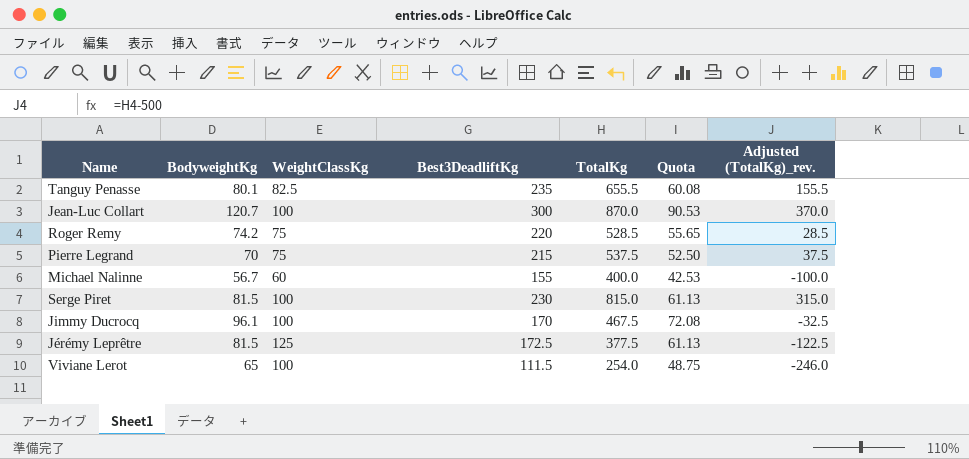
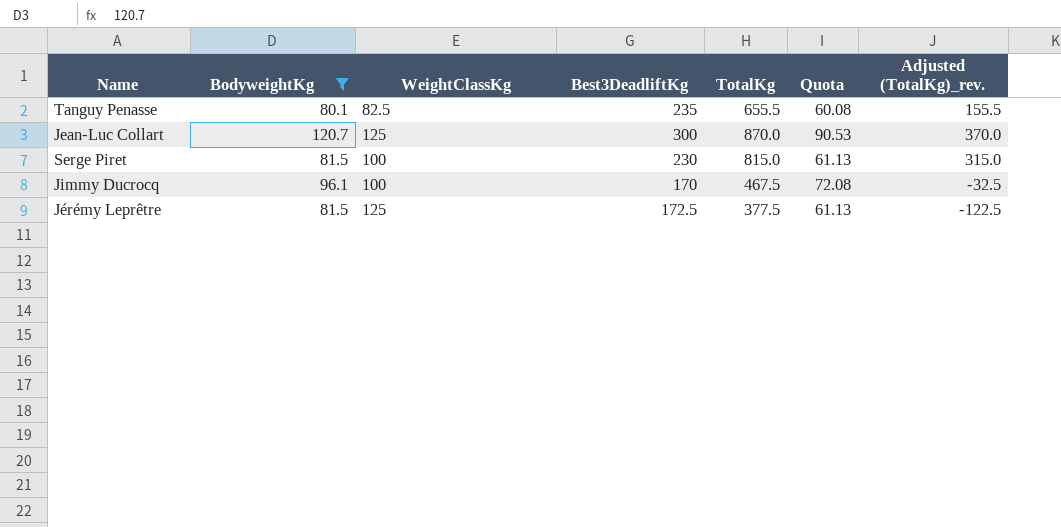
filter: none -> BodyweightKg >= 80.1
Jean-Luc Collart | WeightClassKg: 100 -> 125

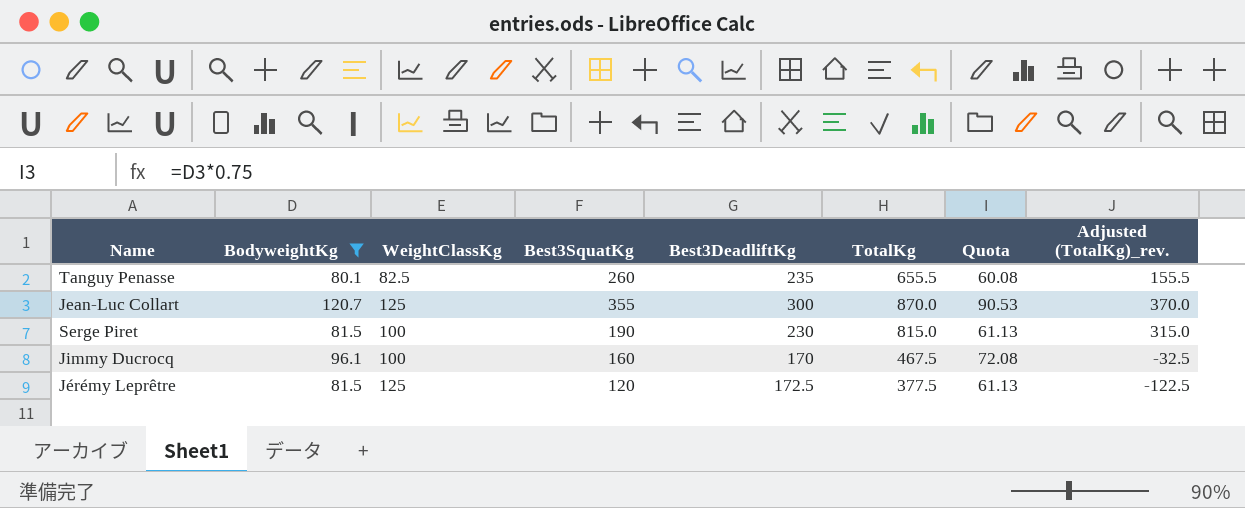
column Best3SquatKg | position: none -> 4

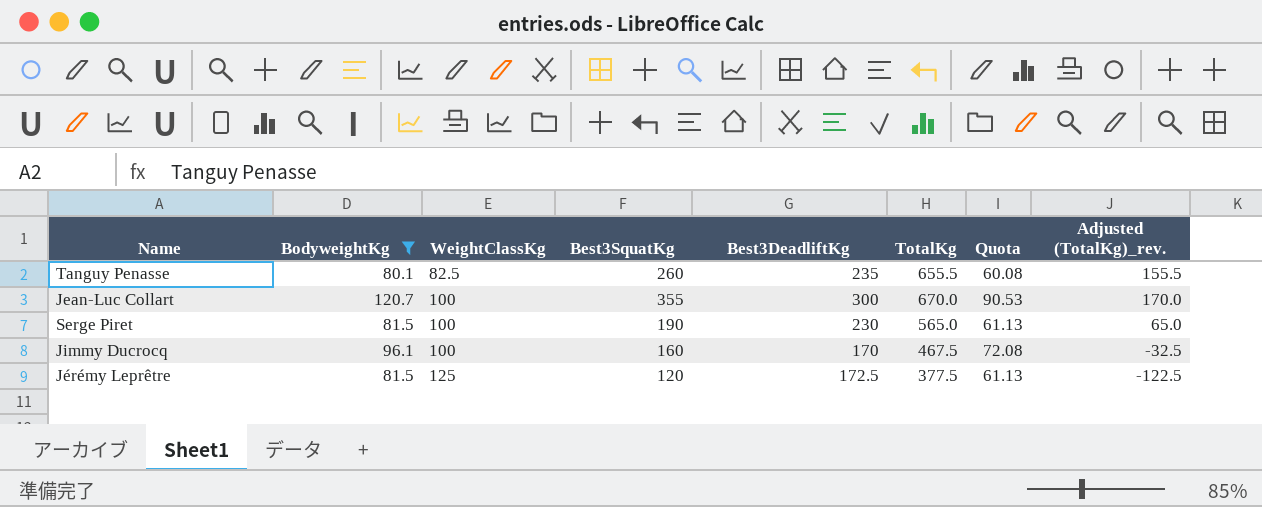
Jean-Luc Collart | WeightClassKg: 125 -> 100
Jean-Luc Collart | TotalKg: 870.0 -> 670.0
Jean-Luc Collart | Adjusted (TotalKg)_rev.: 370.0 -> 170.0
Serge Piret | TotalKg: 815.0 -> 565.0
Serge Piret | Adjusted (TotalKg)_rev.: 315.0 -> 65.0

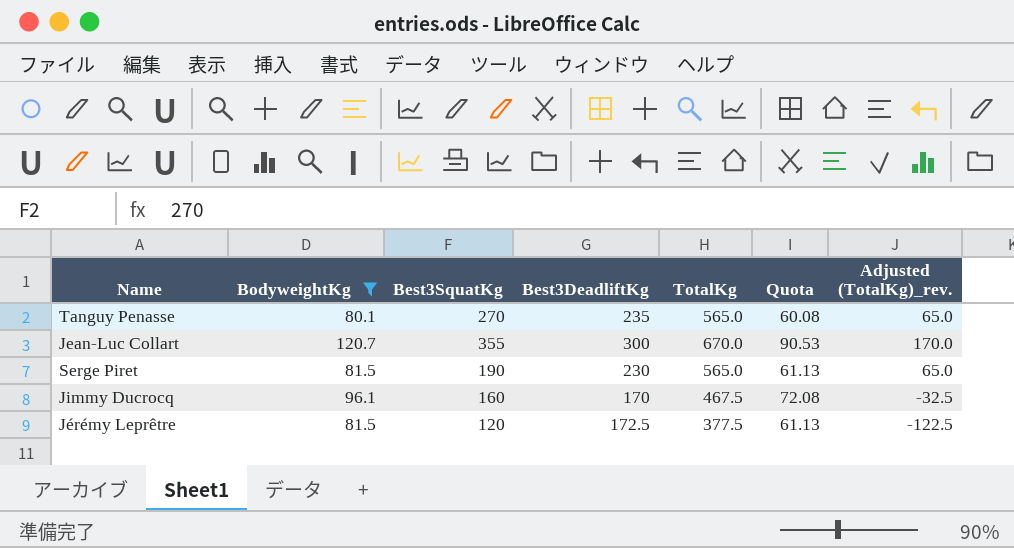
column WeightClassKg | position: 3 -> none
Tanguy Penasse | Best3SquatKg: 260 -> 270
Tanguy Penasse | TotalKg: 655.5 -> 565.0
Tanguy Penasse | Adjusted (TotalKg)_rev.: 155.5 -> 65.0

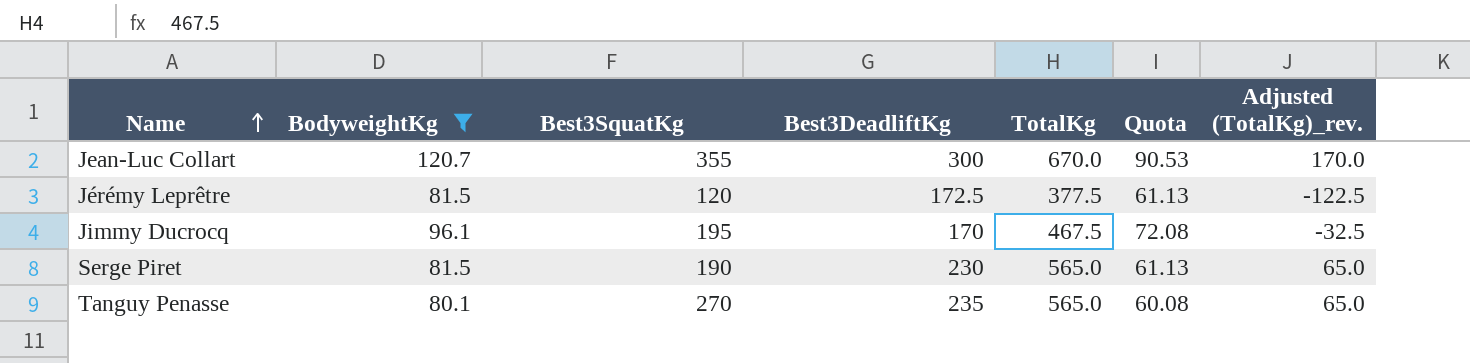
row order: none -> Name ascending
Jimmy Ducrocq | Best3SquatKg: 160 -> 195

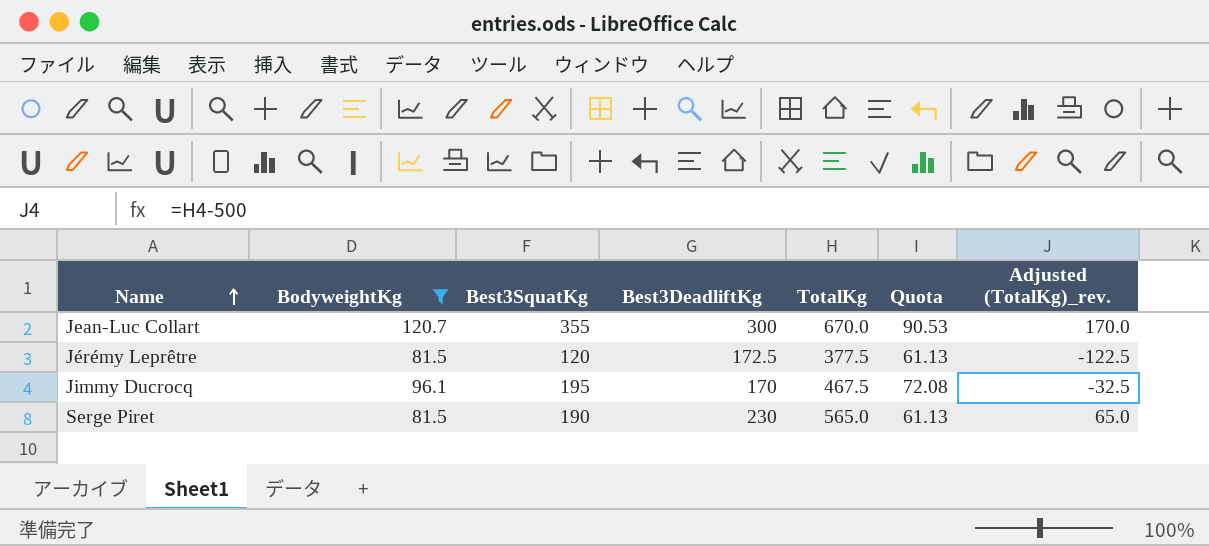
row Tanguy Penasse: 80.1 | 270 | 235 | 565.0 | 60.08 | 65.0 -> none

